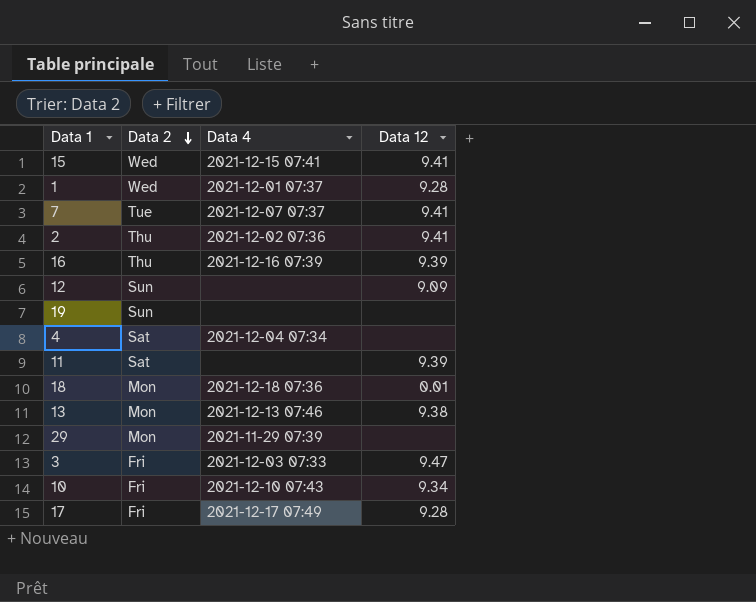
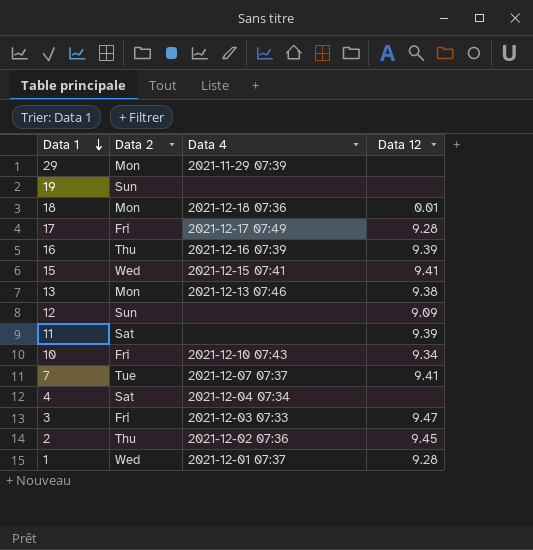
row order: Data 2 descending -> Data 1 descending
2 | Data 12: 9.41 -> 9.45

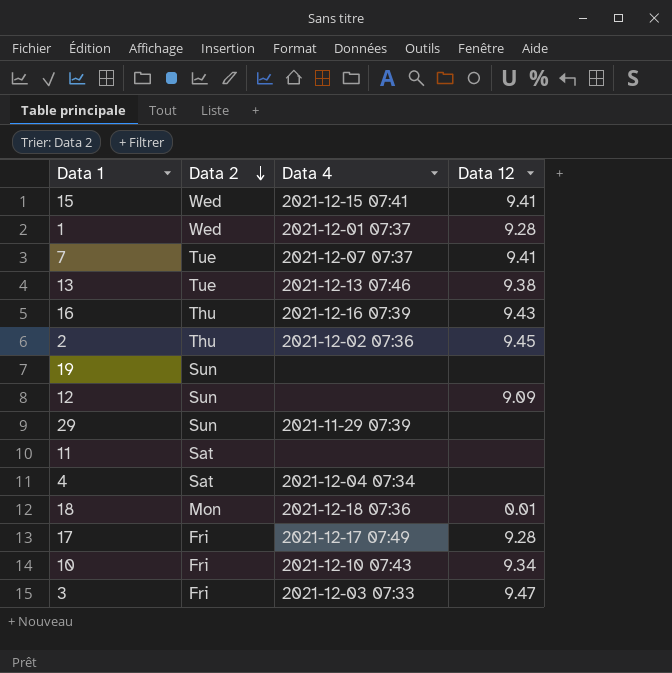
row order: Data 1 descending -> Data 2 descending
13 | Data 2: Mon -> Tue
16 | Data 12: 9.39 -> 9.43
29 | Data 2: Mon -> Sun
11 | Data 12: 9.39 -> none

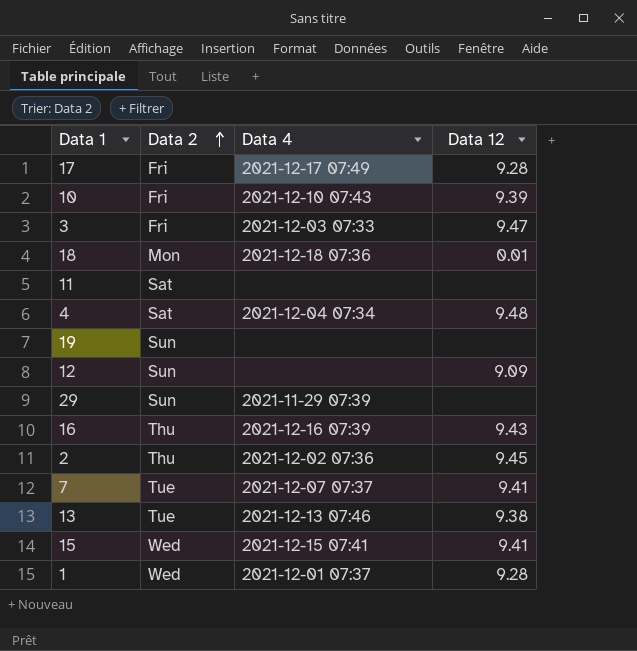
row order: Data 2 descending -> Data 2 ascending
10 | Data 12: 9.34 -> 9.39
4 | Data 12: none -> 9.48

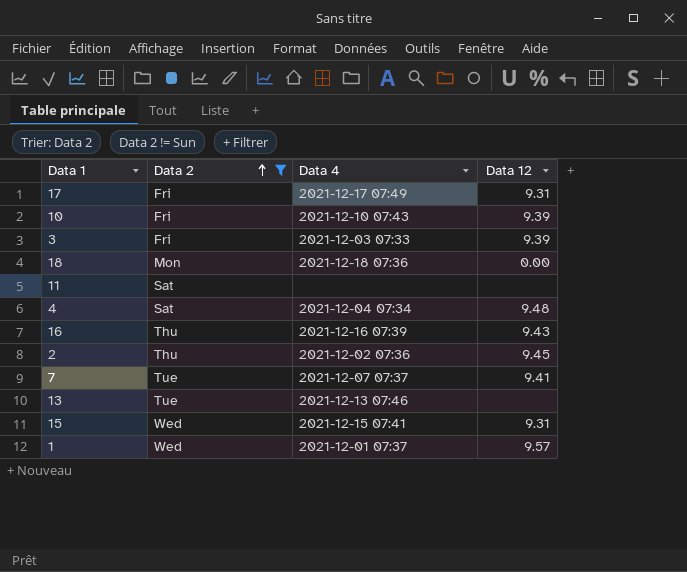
filter: none -> Data 2 != Sun
17 | Data 12: 9.28 -> 9.31
3 | Data 12: 9.47 -> 9.39
18 | Data 12: 0.01 -> 0.00
13 | Data 12: 9.38 -> none
15 | Data 12: 9.41 -> 9.31
1 | Data 12: 9.28 -> 9.57

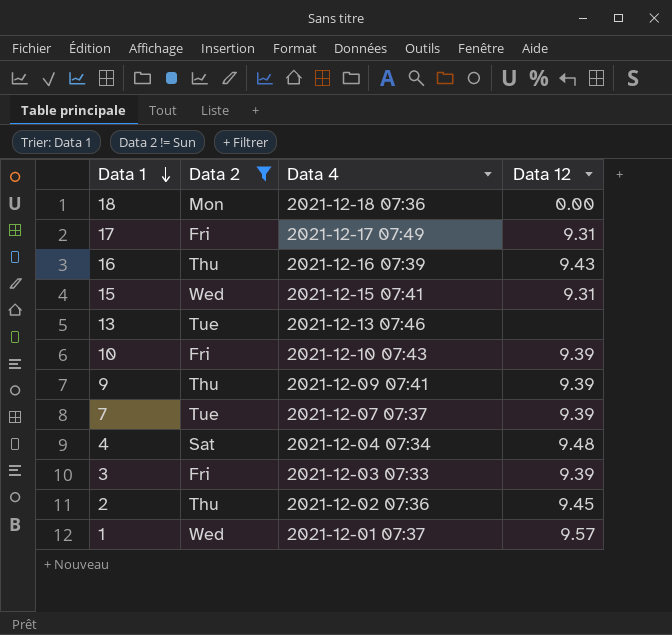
row order: Data 2 ascending -> Data 1 descending
row 11: Sat | none | none -> none
row 9: none -> Thu | 2021-12-09 07:41 | 9.39
7 | Data 12: 9.41 -> 9.39

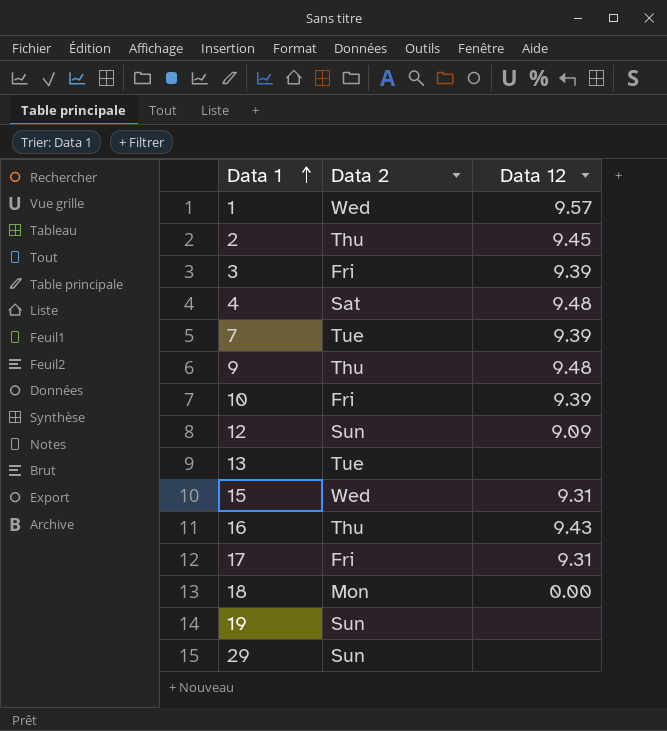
filter: Data 2 != Sun -> none
row order: Data 1 descending -> Data 1 ascending
column Data 4 | position: 3 -> none
9 | Data 12: 9.39 -> 9.48

